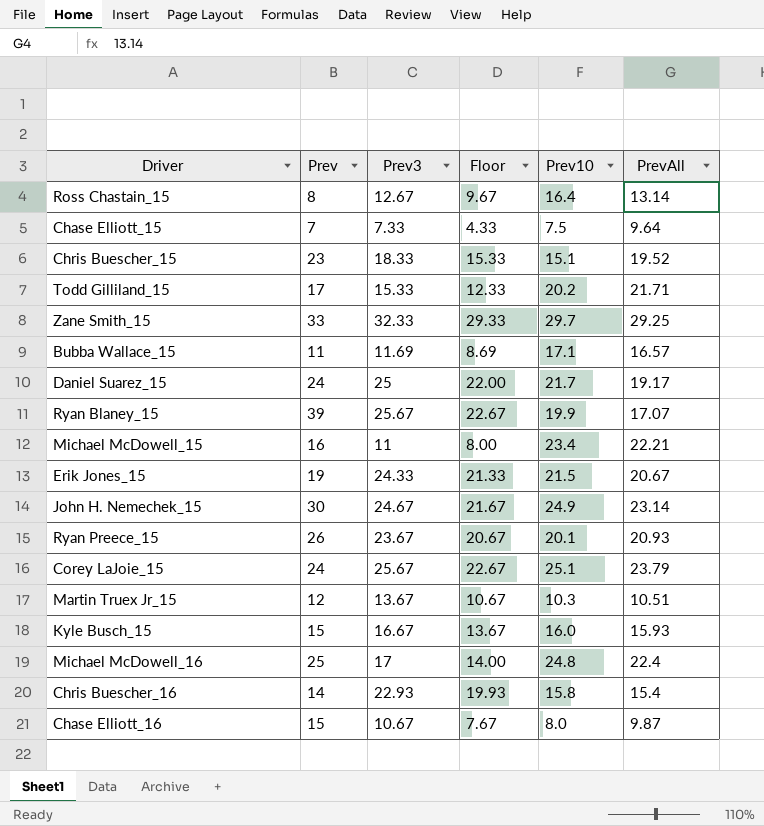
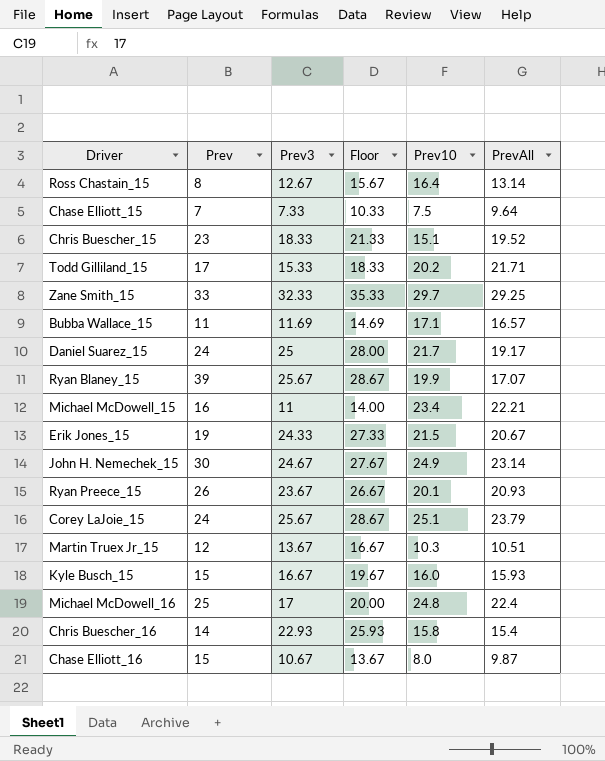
column Floor | formula: [Prev3] - 3 -> [Prev3] + 3

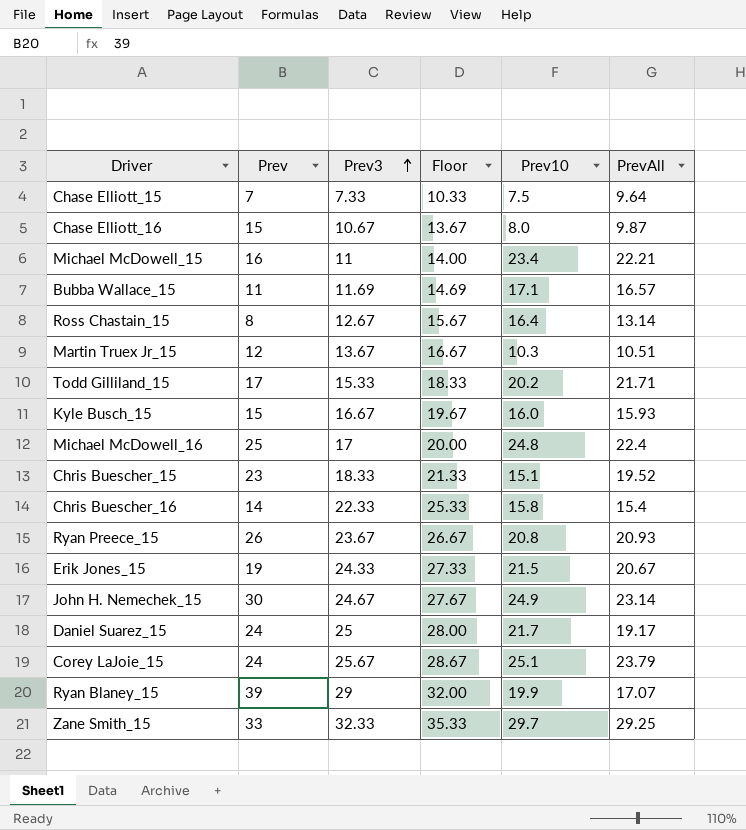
row order: none -> Prev3 ascending
Chris Buescher_16 | Prev3: 22.93 -> 22.33
Chris Buescher_16 | Floor: 25.93 -> 25.33
Ryan Preece_15 | Prev10: 20.1 -> 20.8
Ryan Blaney_15 | Prev3: 25.67 -> 29
Ryan Blaney_15 | Floor: 28.67 -> 32.00

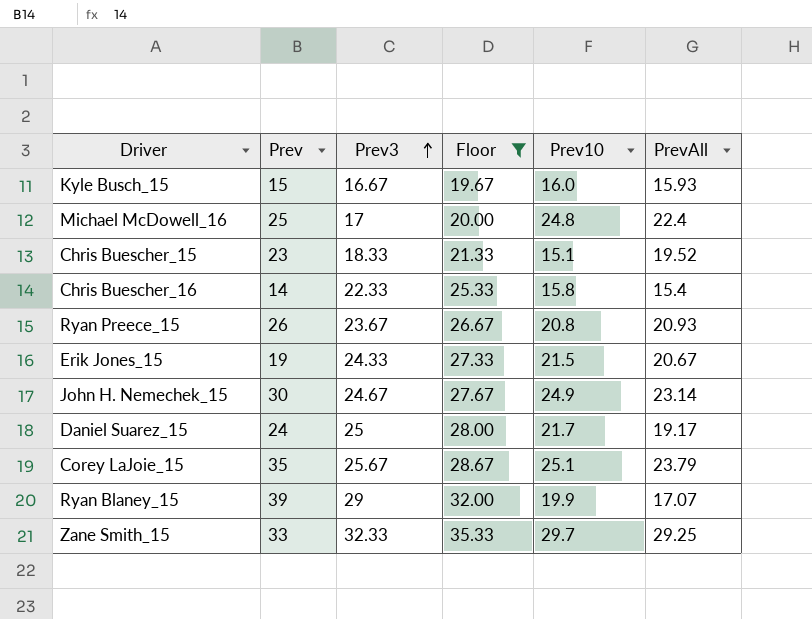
filter: none -> Floor >= 19.67
Corey LaJoie_15 | Prev: 24 -> 35

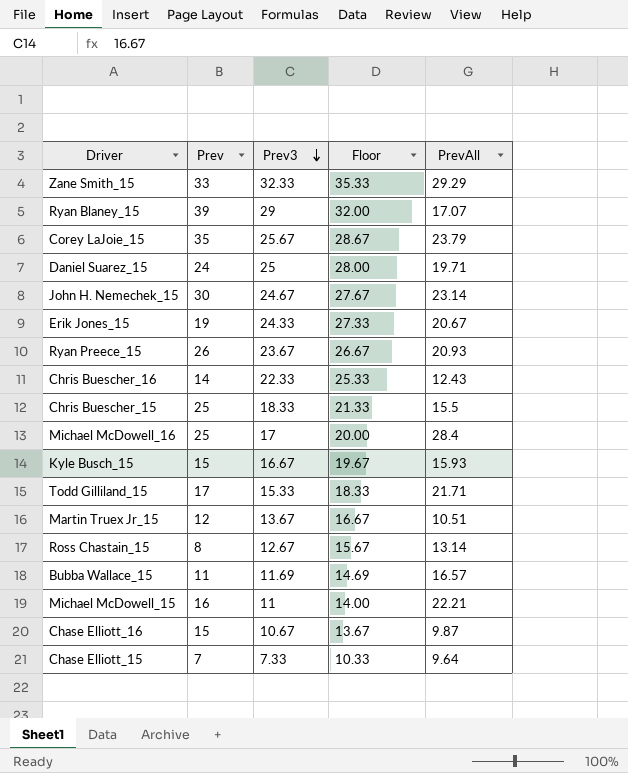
filter: Floor >= 19.67 -> none
row order: Prev3 ascending -> Prev3 descending
column Prev10 | position: 5 -> none
Zane Smith_15 | PrevAll: 29.25 -> 29.29
Daniel Suarez_15 | PrevAll: 19.17 -> 19.71
Chris Buescher_16 | PrevAll: 15.4 -> 12.43
Chris Buescher_15 | Prev: 23 -> 25
Chris Buescher_15 | PrevAll: 19.52 -> 15.5
Michael McDowell_16 | PrevAll: 22.4 -> 28.4

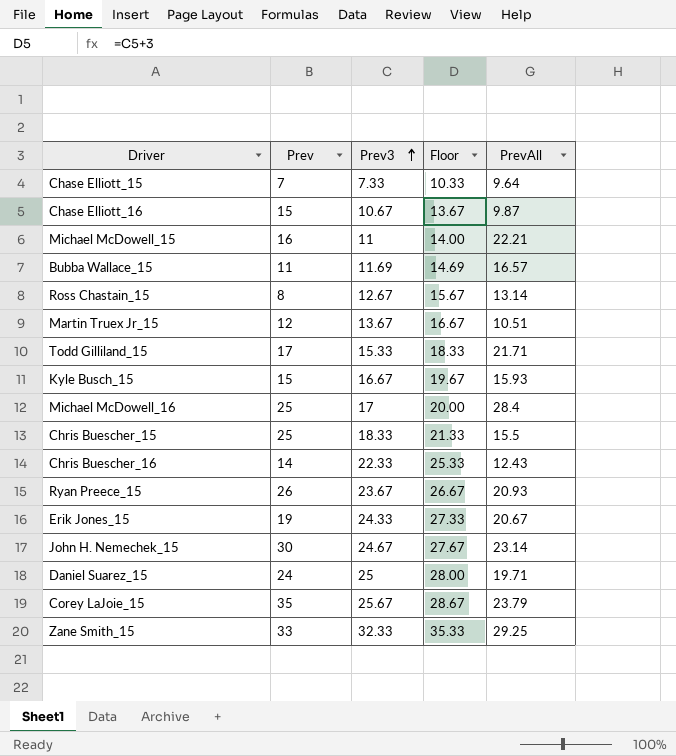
row order: Prev3 descending -> Prev3 ascending
row Ryan Blaney_15: 39 | 29 | 32.00 | 17.07 -> none
Zane Smith_15 | PrevAll: 29.29 -> 29.25

